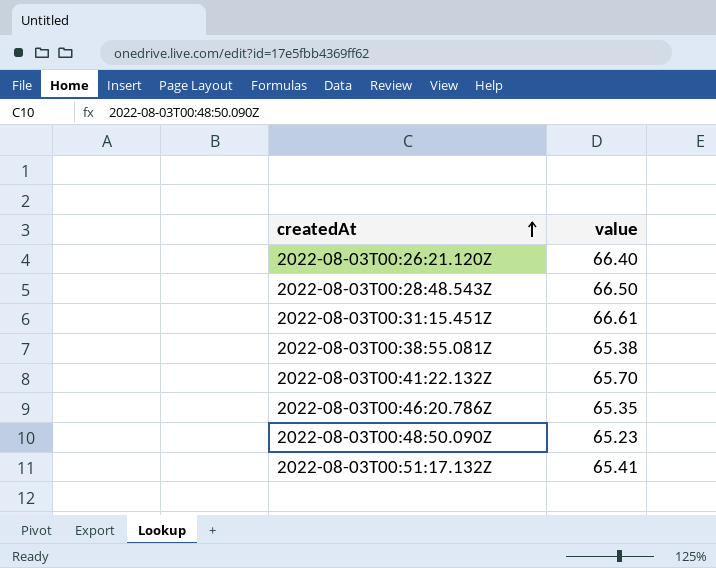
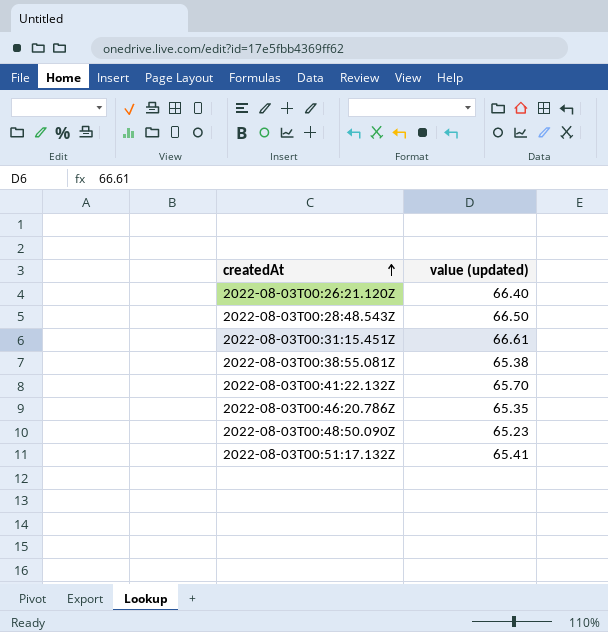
column name: value -> value (updated)

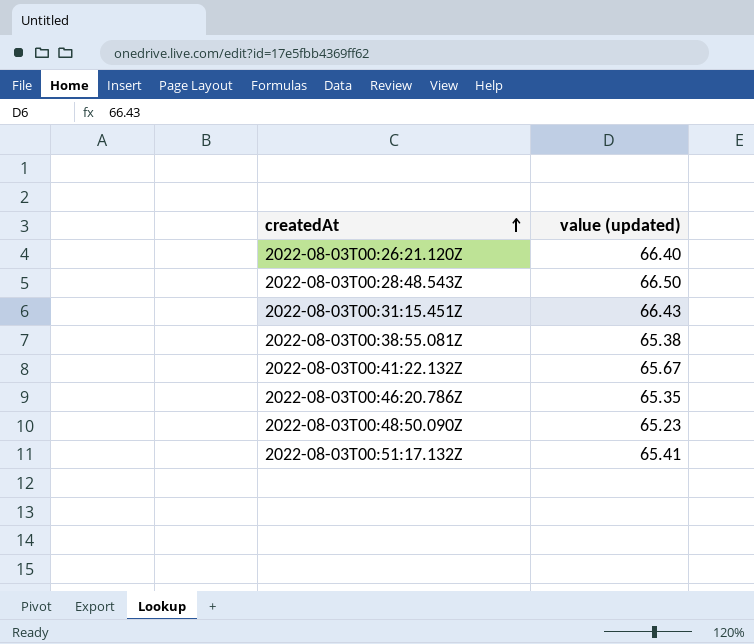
2022-08-03T00:31:15.451Z | value (updated): 66.61 -> 66.43
2022-08-03T00:41:22.132Z | value (updated): 65.70 -> 65.67

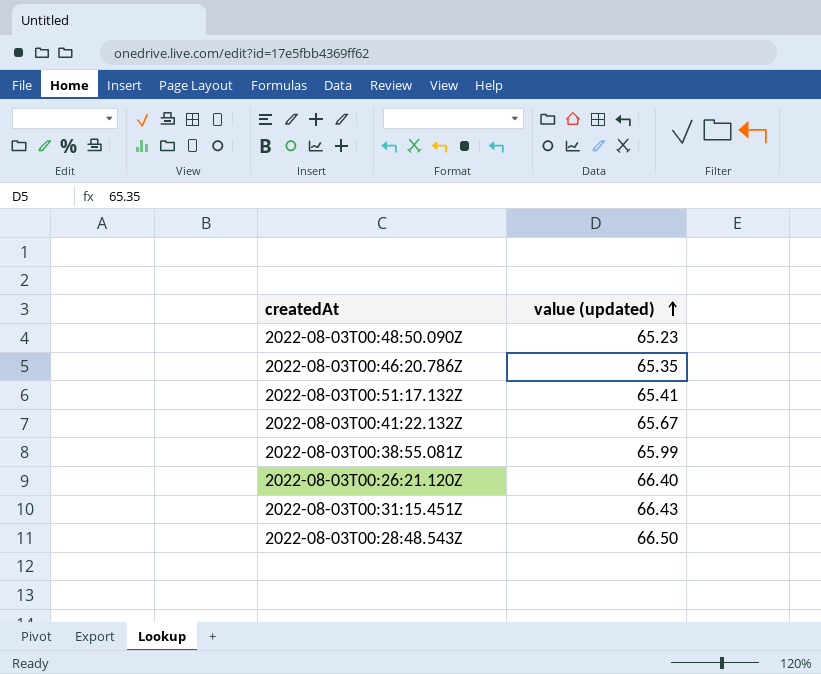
row order: createdAt ascending -> value (updated) ascending
2022-08-03T00:38:55.081Z | value (updated): 65.38 -> 65.99

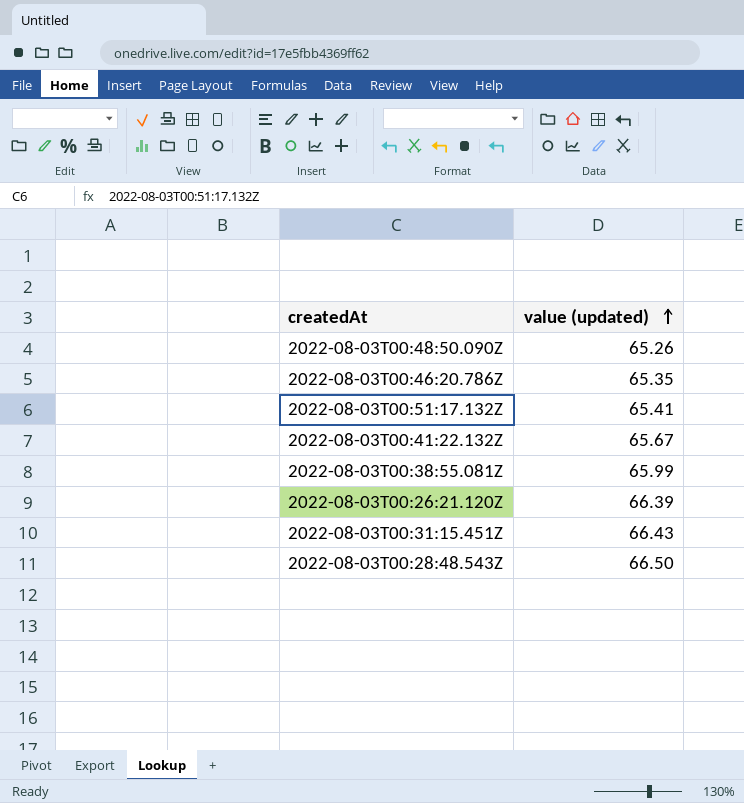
2022-08-03T00:48:50.090Z | value (updated): 65.23 -> 65.26
2022-08-03T00:26:21.120Z | value (updated): 66.40 -> 66.39

